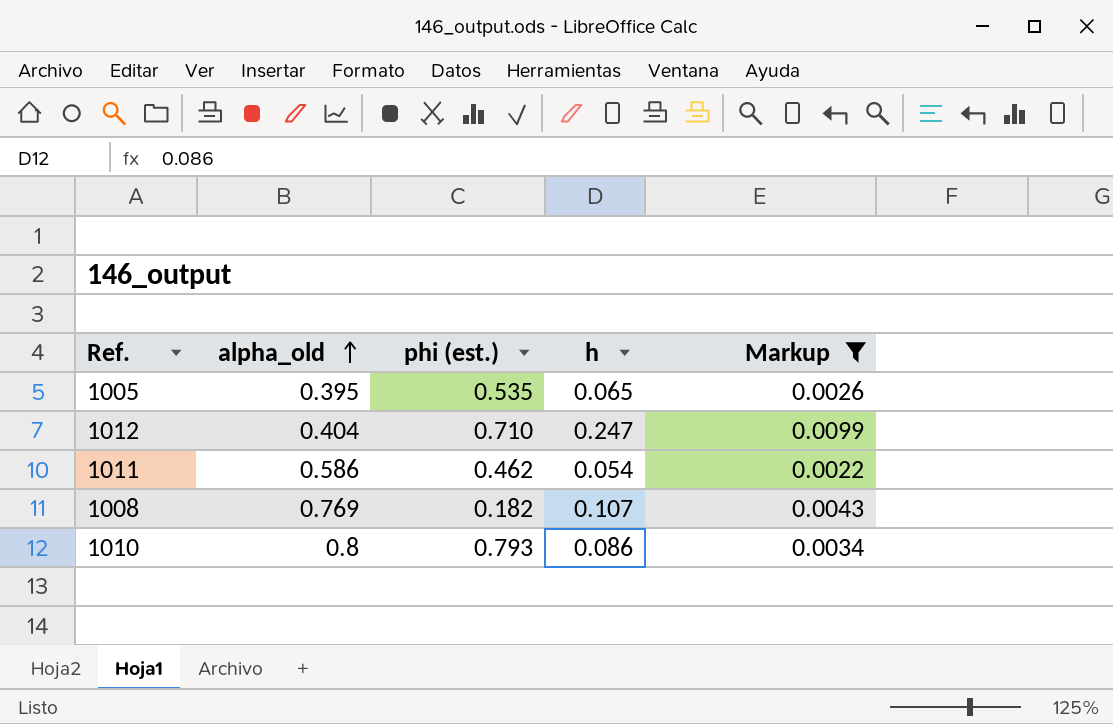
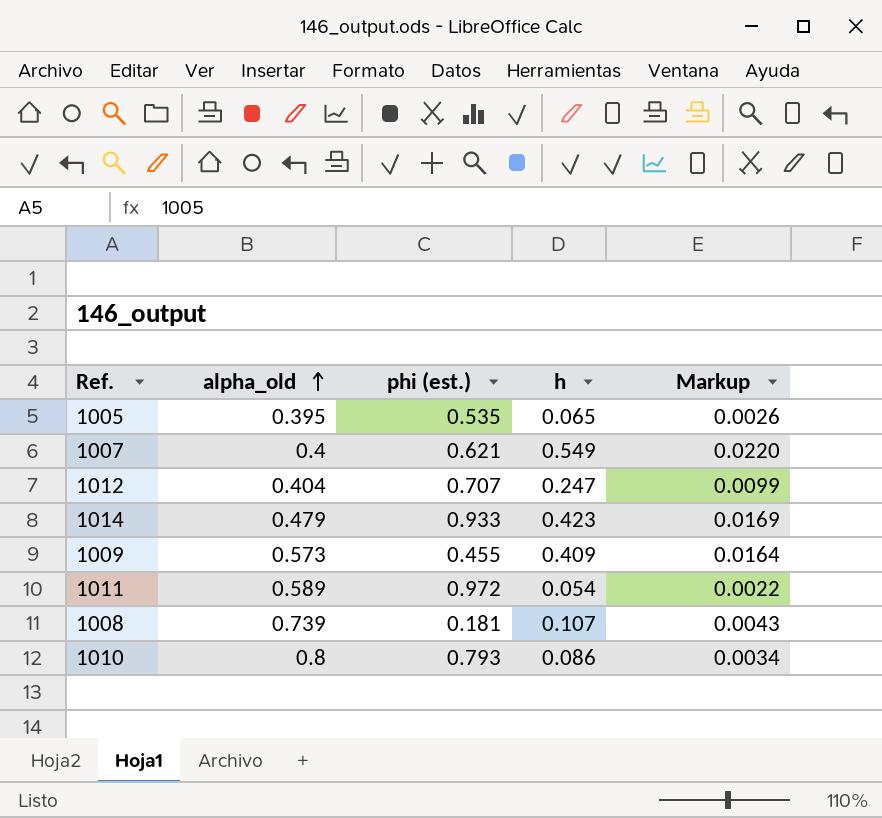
filter: Markup <= 0.0099 -> none
1012 | phi (est.): 0.710 -> 0.707
1011 | alpha_old: 0.586 -> 0.589
1011 | phi (est.): 0.462 -> 0.972
1008 | alpha_old: 0.769 -> 0.739
1008 | phi (est.): 0.182 -> 0.181

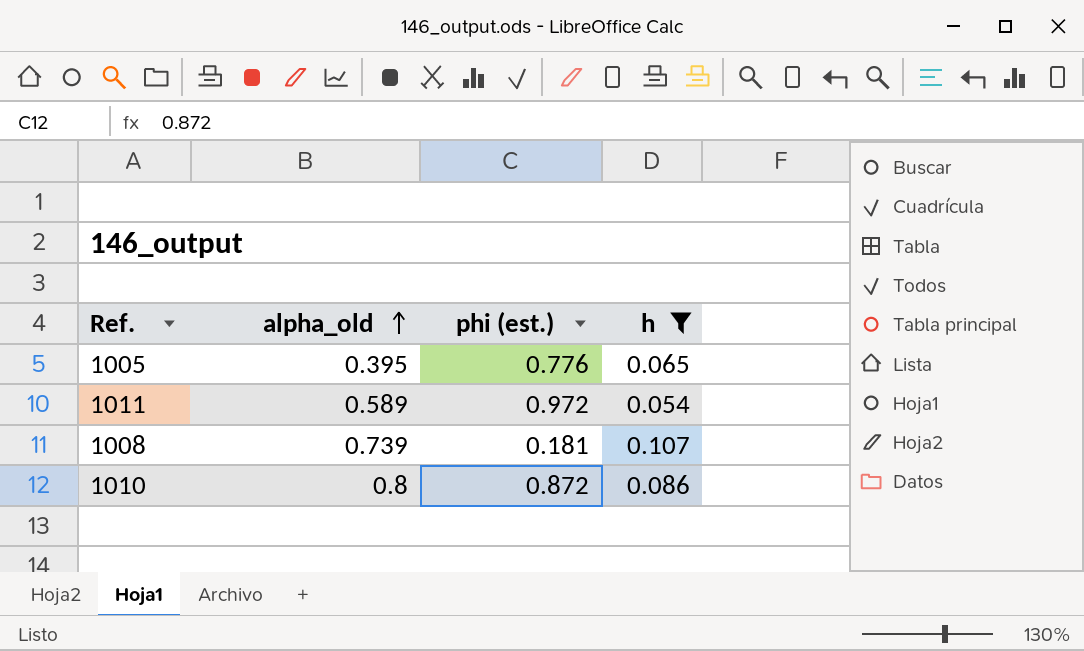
filter: none -> h <= 0.107
column Markup | formula: [h] * 0.04 -> none
1005 | phi (est.): 0.535 -> 0.776
1010 | phi (est.): 0.793 -> 0.872

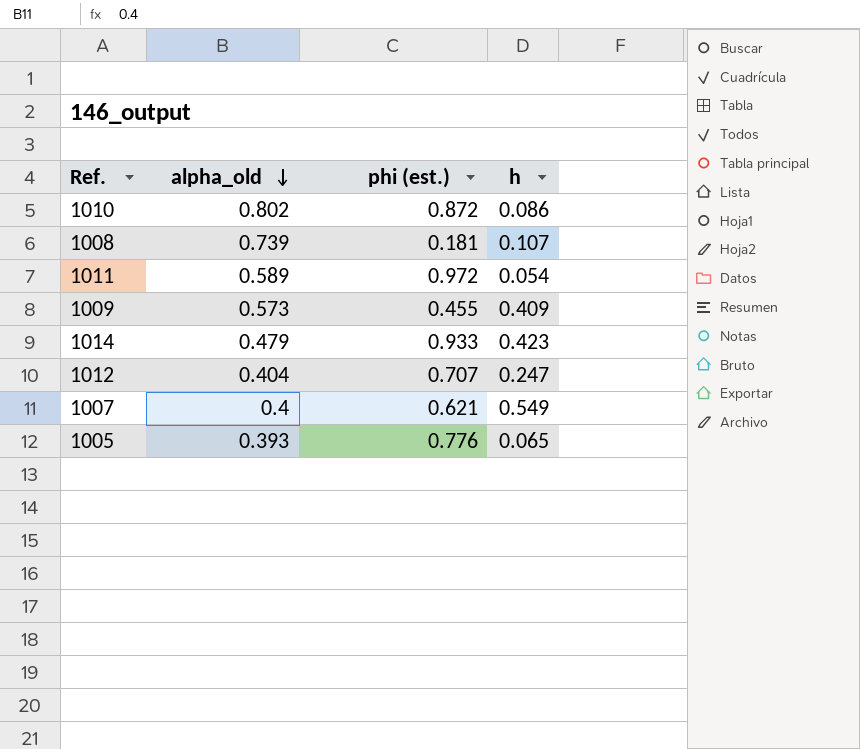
filter: h <= 0.107 -> none
row order: alpha_old ascending -> alpha_old descending
1010 | alpha_old: 0.8 -> 0.802
1005 | alpha_old: 0.395 -> 0.393

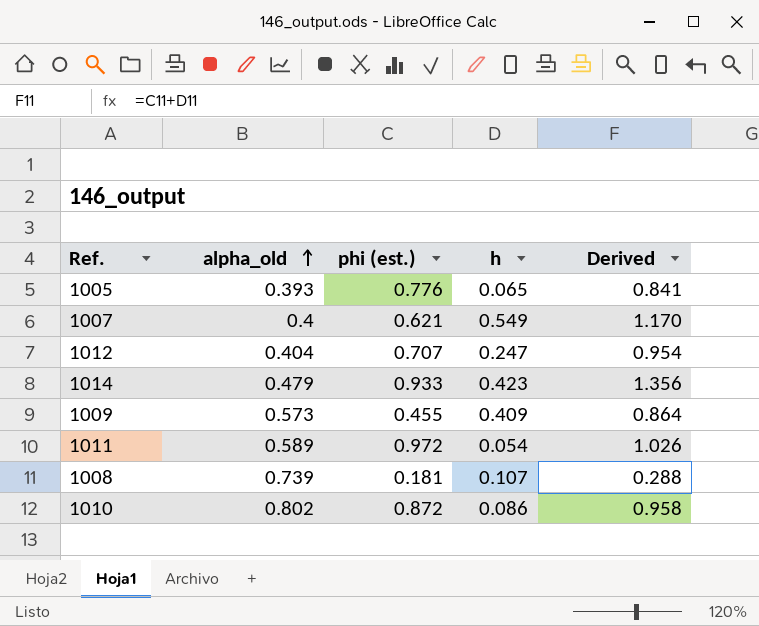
row order: alpha_old descending -> alpha_old ascending
column Derived | formula: none -> [phi (est.)] + [h]

